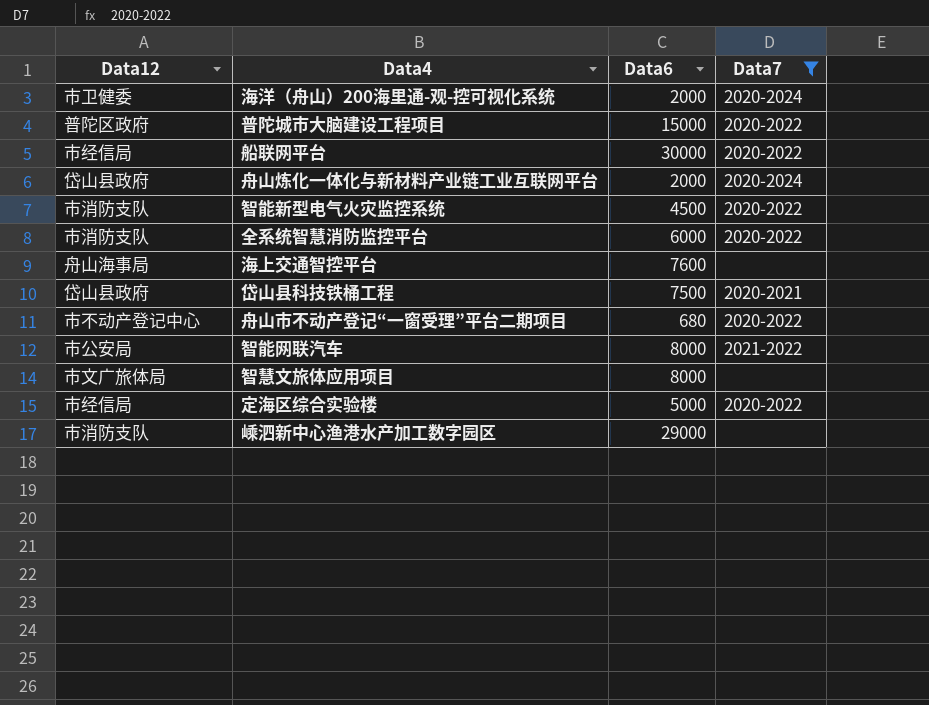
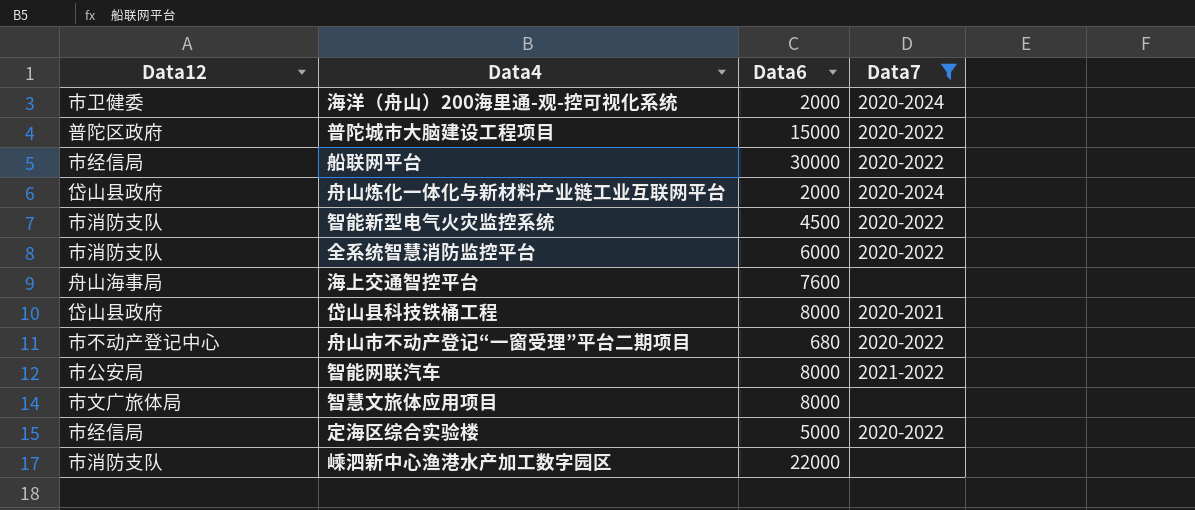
岱山县科技铁桶工程 | Data6: 7500 -> 8000
嵊泗新中心渔港水产加工数字园区 | Data6: 29000 -> 22000

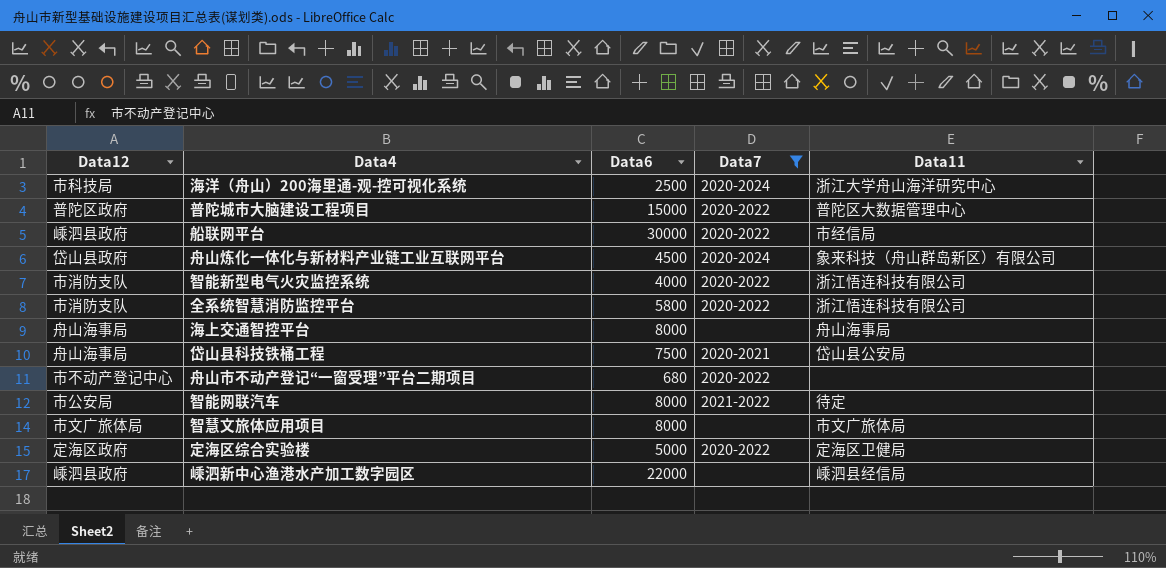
column Data11 | position: none -> 5
海洋（舟山）200海里通-观-控可视化系统 | Data12: 市卫健委 -> 市科技局
海洋（舟山）200海里通-观-控可视化系统 | Data6: 2000 -> 2500
船联网平台 | Data12: 市经信局 -> 嵊泗县政府
舟山炼化一体化与新材料产业链工业互联网平台 | Data6: 2000 -> 4500
智能新型电气火灾监控系统 | Data6: 4500 -> 4000
全系统智慧消防监控平台 | Data6: 6000 -> 5800
海上交通智控平台 | Data6: 7600 -> 8000
岱山县科技铁桶工程 | Data12: 岱山县政府 -> 舟山海事局
岱山县科技铁桶工程 | Data6: 8000 -> 7500
定海区综合实验楼 | Data12: 市经信局 -> 定海区政府
嵊泗新中心渔港水产加工数字园区 | Data12: 市消防支队 -> 嵊泗县政府

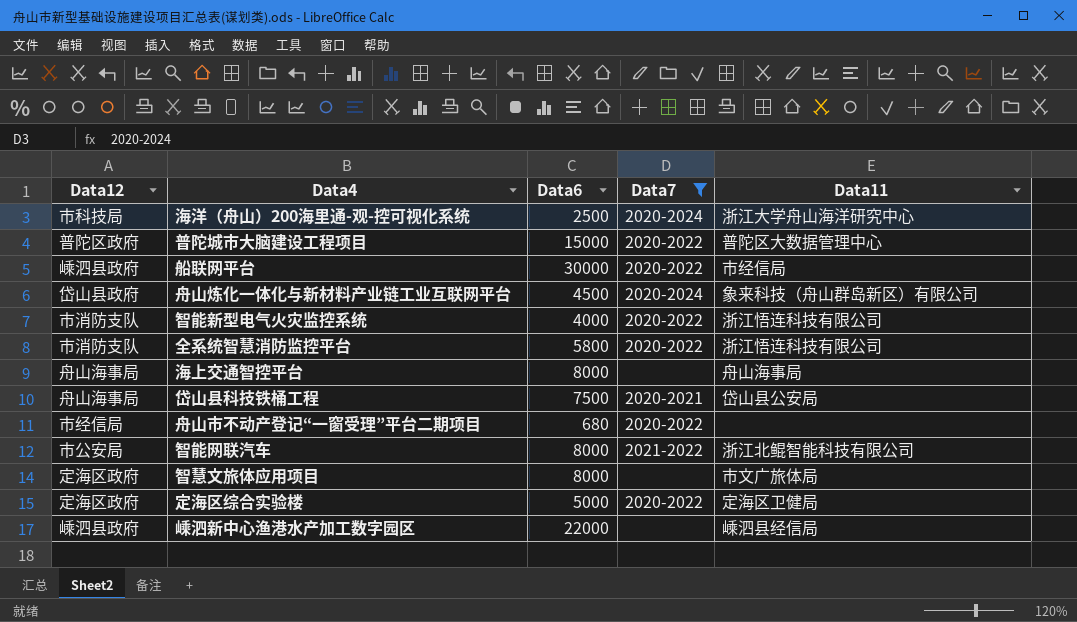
舟山市不动产登记“一窗受理”平台二期项目 | Data12: 市不动产登记中心 -> 市经信局
智能网联汽车 | Data11: 待定 -> 浙江北鲲智能科技有限公司
智慧文旅体应用项目 | Data12: 市文广旅体局 -> 定海区政府

